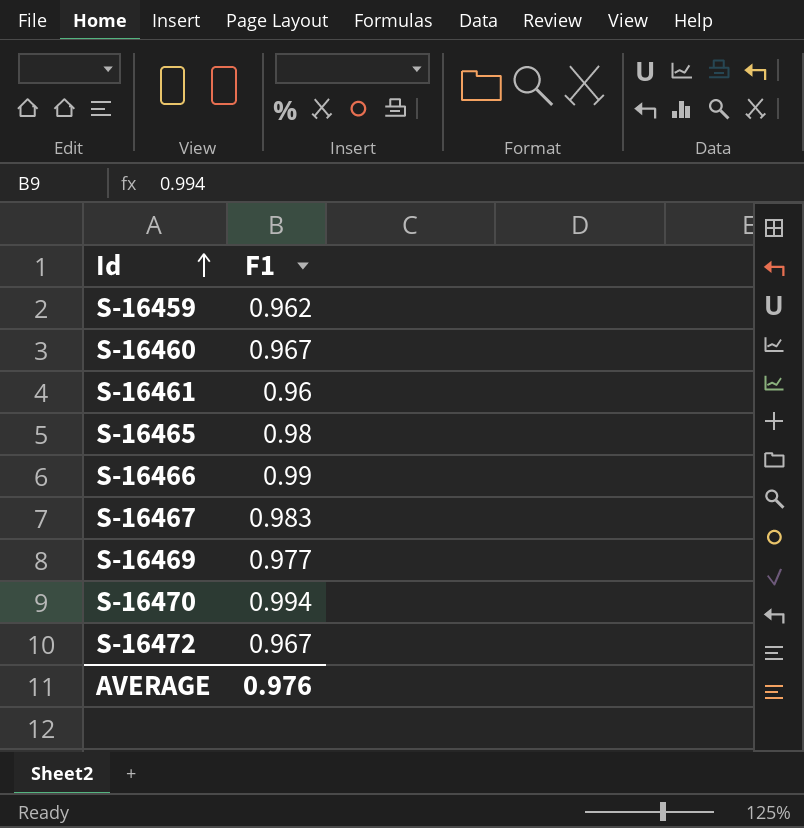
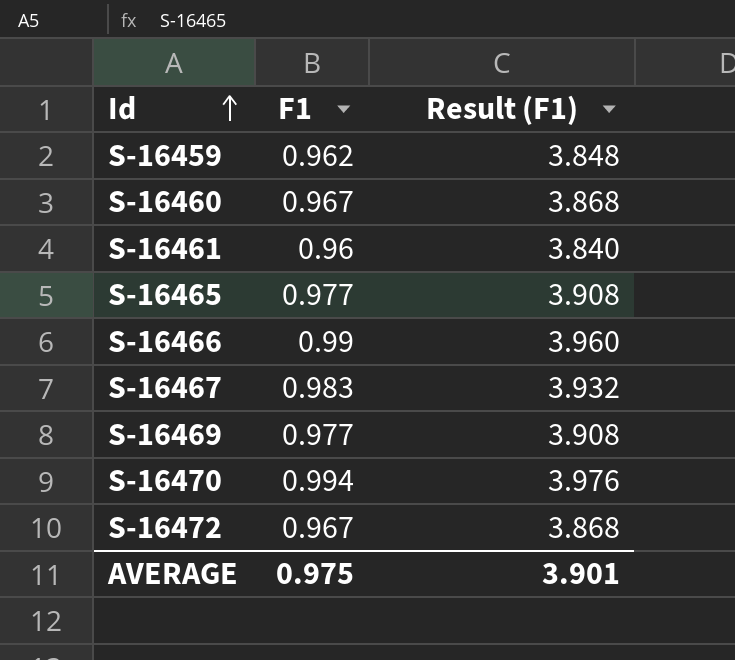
column Result (F1) | formula: none -> [F1] * 4
S-16465 | F1: 0.98 -> 0.977
AVERAGE | F1: 0.976 -> 0.975

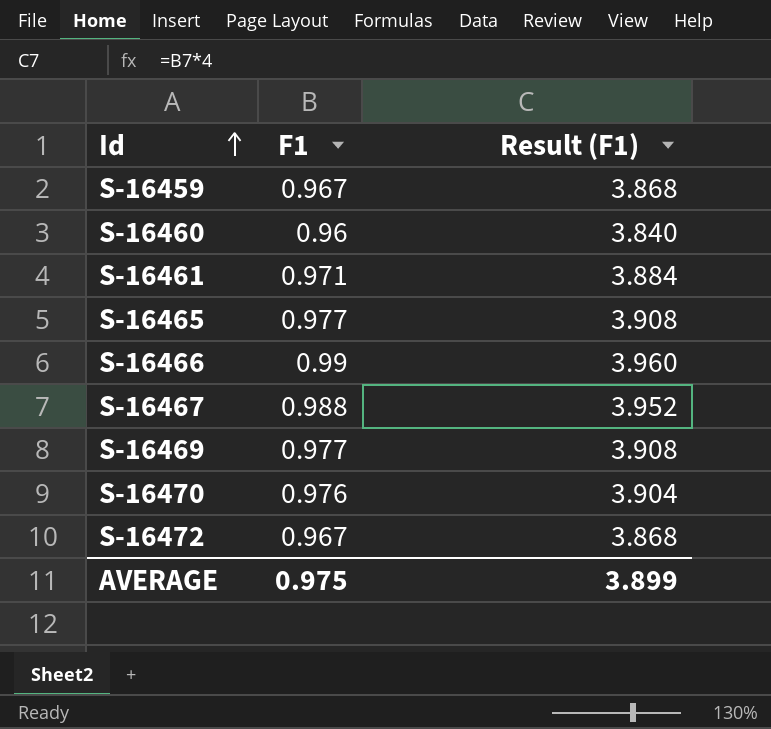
S-16459 | F1: 0.962 -> 0.967
S-16459 | Result (F1): 3.848 -> 3.868
S-16460 | F1: 0.967 -> 0.96
S-16460 | Result (F1): 3.868 -> 3.840
S-16461 | F1: 0.96 -> 0.971
S-16461 | Result (F1): 3.840 -> 3.884
S-16467 | F1: 0.983 -> 0.988
S-16467 | Result (F1): 3.932 -> 3.952
S-16470 | F1: 0.994 -> 0.976
S-16470 | Result (F1): 3.976 -> 3.904
AVERAGE | Result (F1): 3.901 -> 3.899

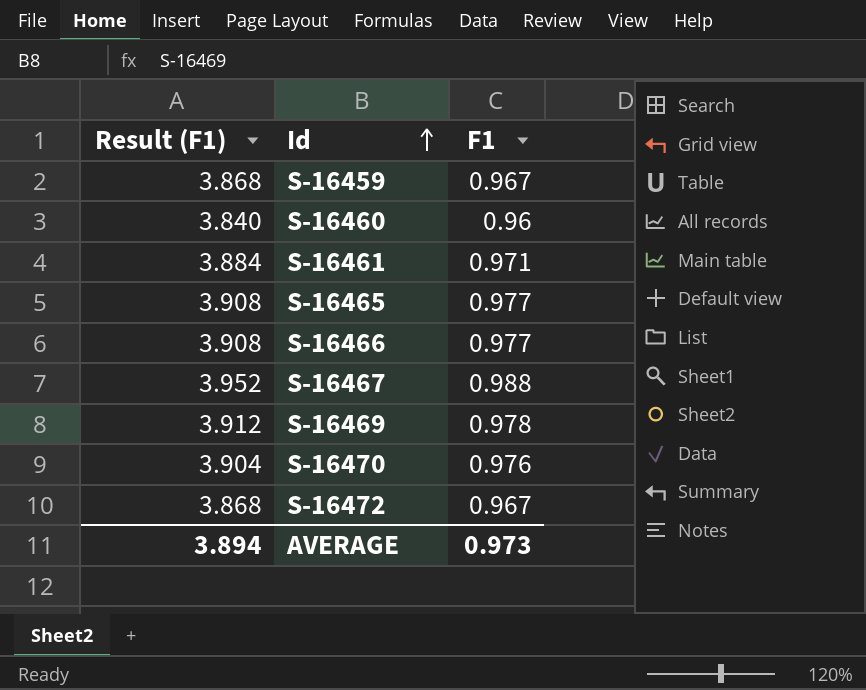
column Result (F1) | position: 3 -> 1
S-16466 | Result (F1): 3.960 -> 3.908
S-16466 | F1: 0.99 -> 0.977
S-16469 | Result (F1): 3.908 -> 3.912
S-16469 | F1: 0.977 -> 0.978
AVERAGE | Result (F1): 3.899 -> 3.894
AVERAGE | F1: 0.975 -> 0.973

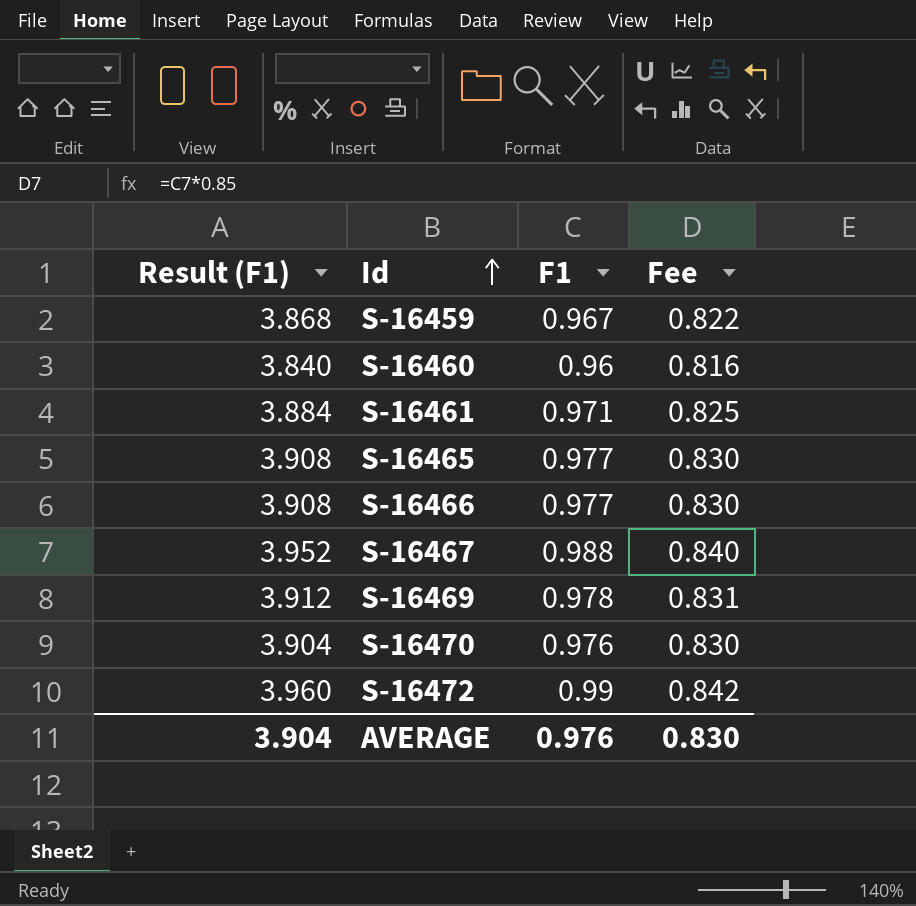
column Fee | formula: none -> [F1] * 0.85
S-16472 | Result (F1): 3.868 -> 3.960
S-16472 | F1: 0.967 -> 0.99
AVERAGE | Result (F1): 3.894 -> 3.904
AVERAGE | F1: 0.973 -> 0.976

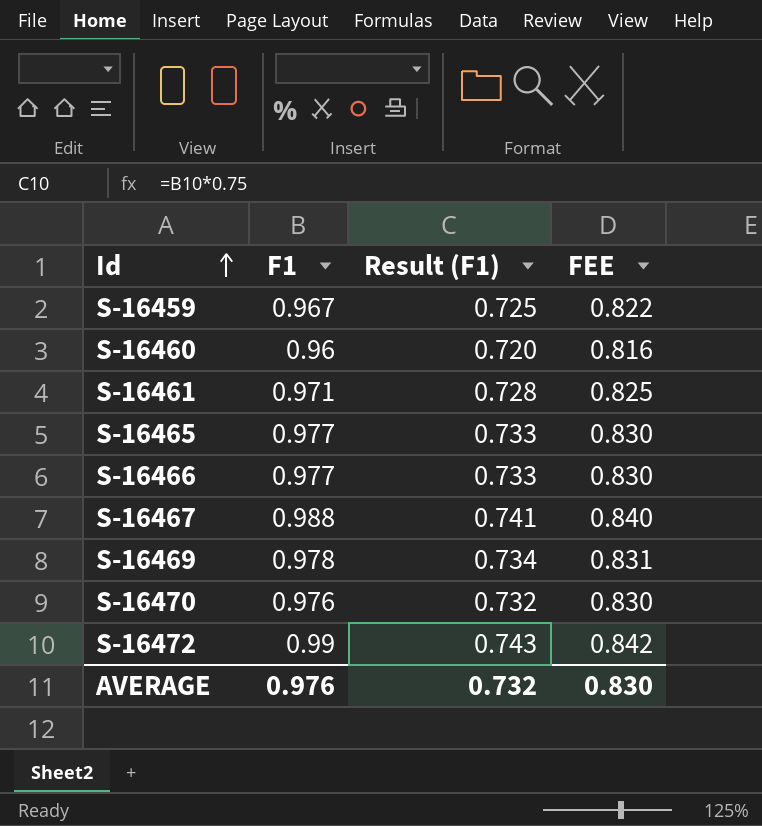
column Result (F1) | formula: [F1] * 4 -> [F1] * 0.75
column Result (F1) | position: 1 -> 3
column name: Fee -> FEE
AVERAGE | Result (F1): 3.904 -> 0.732

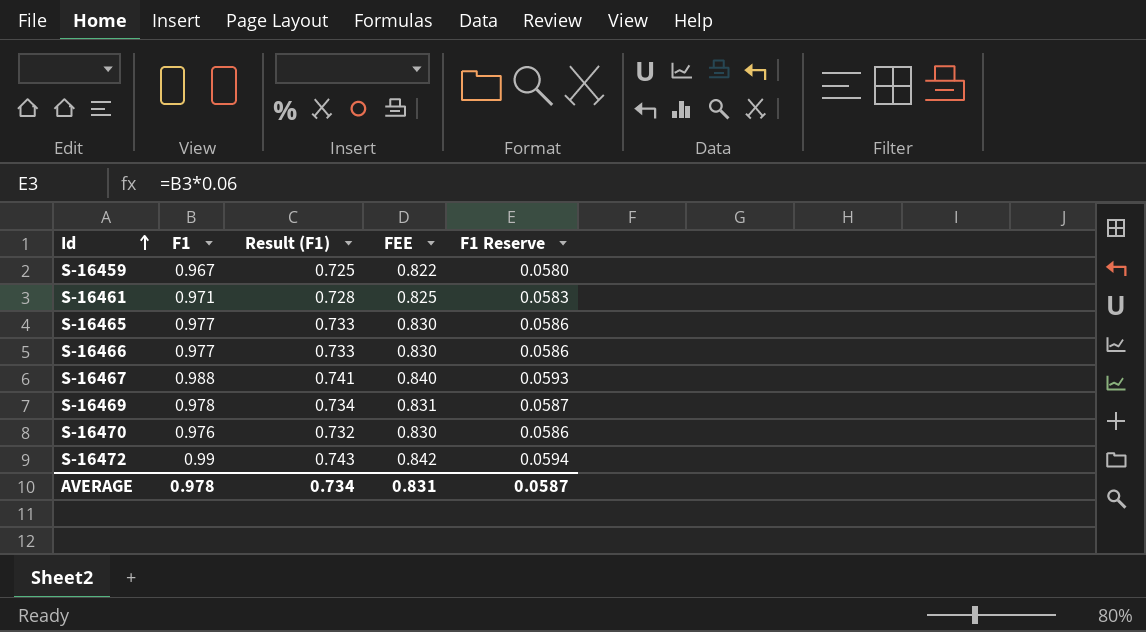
column F1 Reserve | formula: none -> [F1] * 0.06
row S-16460: 0.96 | 0.720 | 0.816 -> none
AVERAGE | F1: 0.976 -> 0.978
AVERAGE | Result (F1): 0.732 -> 0.734
AVERAGE | FEE: 0.830 -> 0.831

